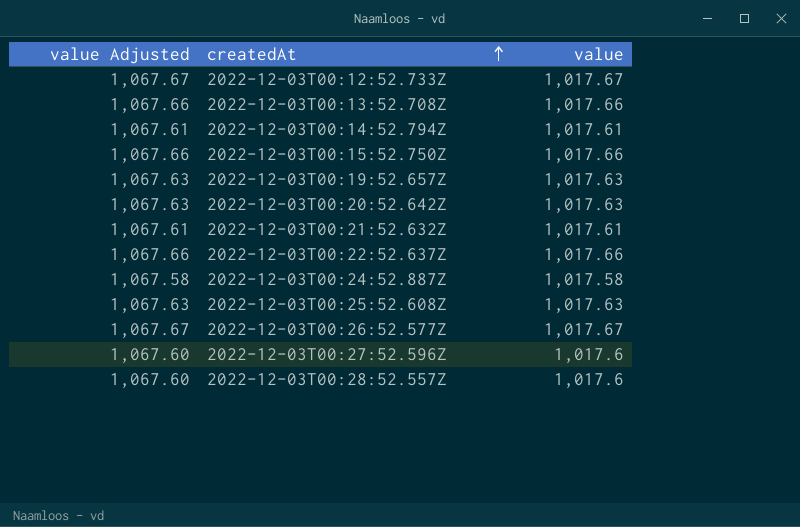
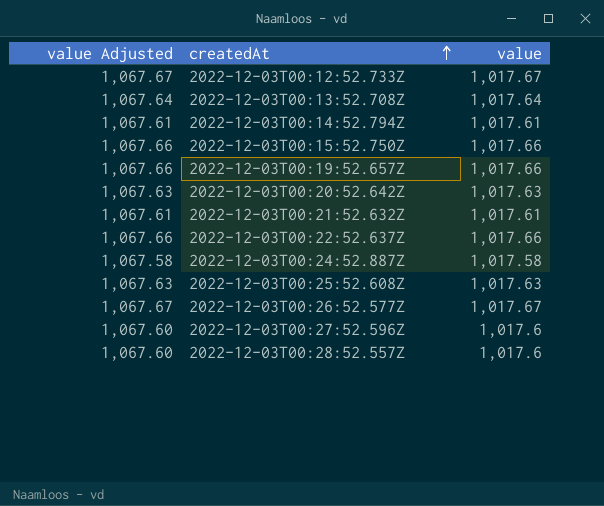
2022-12-03T00:13:52.708Z | value Adjusted: 1,067.66 -> 1,067.64
2022-12-03T00:13:52.708Z | value: 1,017.66 -> 1,017.64
2022-12-03T00:19:52.657Z | value Adjusted: 1,067.63 -> 1,067.66
2022-12-03T00:19:52.657Z | value: 1,017.63 -> 1,017.66

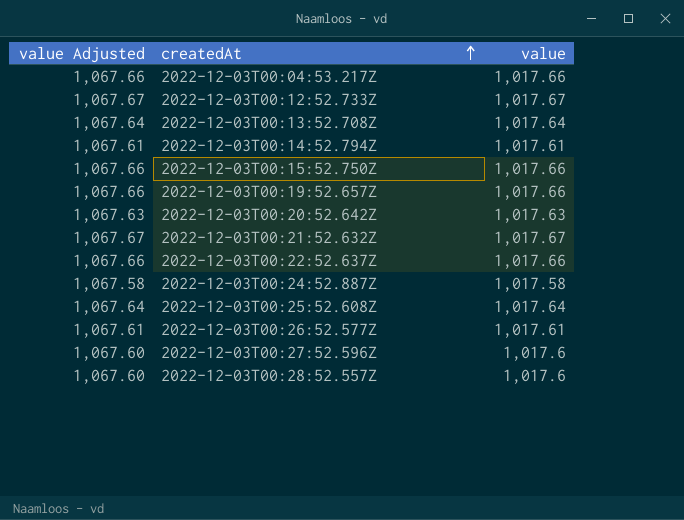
row 2022-12-03T00:04:53.217Z: none -> 1,067.66 | 1,017.66
2022-12-03T00:21:52.632Z | value Adjusted: 1,067.61 -> 1,067.67
2022-12-03T00:21:52.632Z | value: 1,017.61 -> 1,017.67
2022-12-03T00:25:52.608Z | value Adjusted: 1,067.63 -> 1,067.64
2022-12-03T00:25:52.608Z | value: 1,017.63 -> 1,017.64
2022-12-03T00:26:52.577Z | value Adjusted: 1,067.67 -> 1,067.61
2022-12-03T00:26:52.577Z | value: 1,017.67 -> 1,017.61

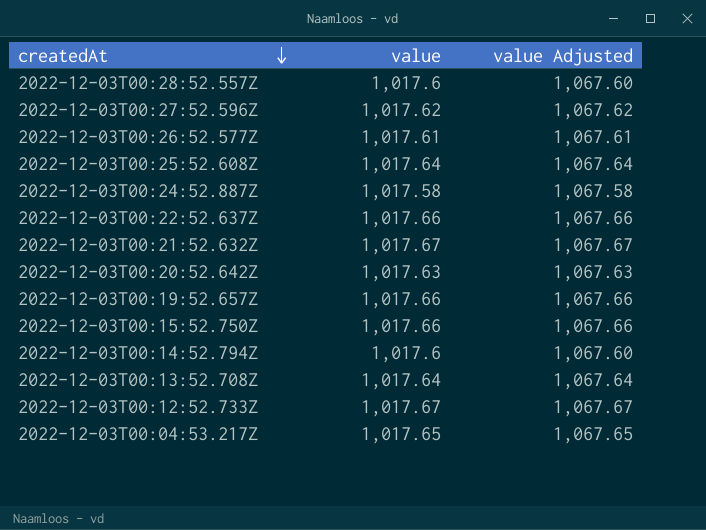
row order: createdAt ascending -> createdAt descending
column value Adjusted | position: 1 -> 3
2022-12-03T00:27:52.596Z | value: 1,017.6 -> 1,017.62
2022-12-03T00:27:52.596Z | value Adjusted: 1,067.60 -> 1,067.62
2022-12-03T00:14:52.794Z | value: 1,017.61 -> 1,017.6
2022-12-03T00:14:52.794Z | value Adjusted: 1,067.61 -> 1,067.60
2022-12-03T00:04:53.217Z | value: 1,017.66 -> 1,017.65
2022-12-03T00:04:53.217Z | value Adjusted: 1,067.66 -> 1,067.65

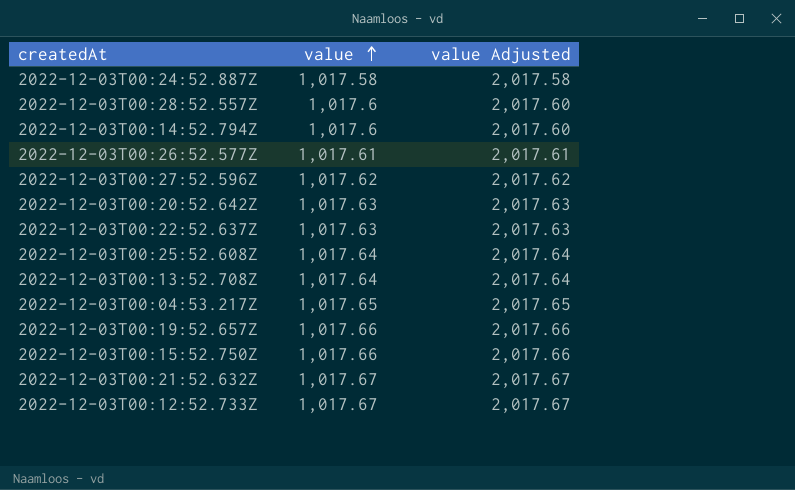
row order: createdAt descending -> value ascending
column value Adjusted | formula: [value] + 50 -> [value] + 1000
2022-12-03T00:22:52.637Z | value: 1,017.66 -> 1,017.63

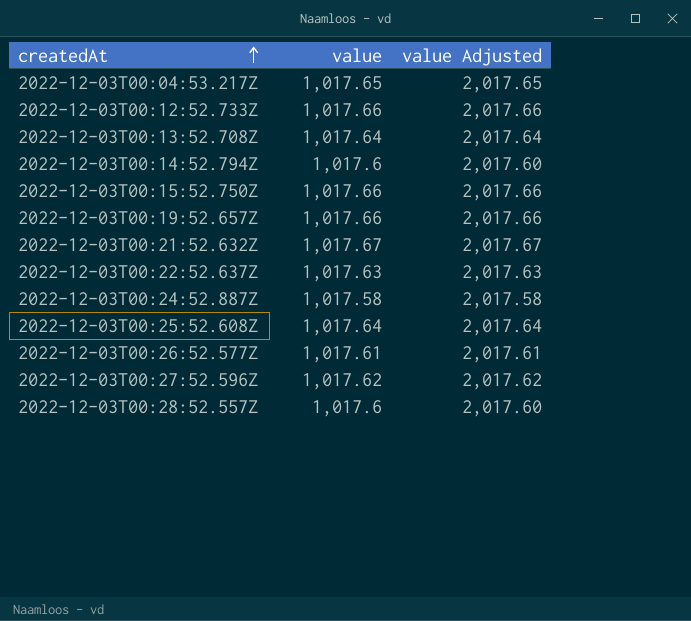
row order: value ascending -> createdAt ascending
row 2022-12-03T00:20:52.642Z: 1,017.63 | 2,017.63 -> none
2022-12-03T00:12:52.733Z | value: 1,017.67 -> 1,017.66
2022-12-03T00:12:52.733Z | value Adjusted: 2,017.67 -> 2,017.66

